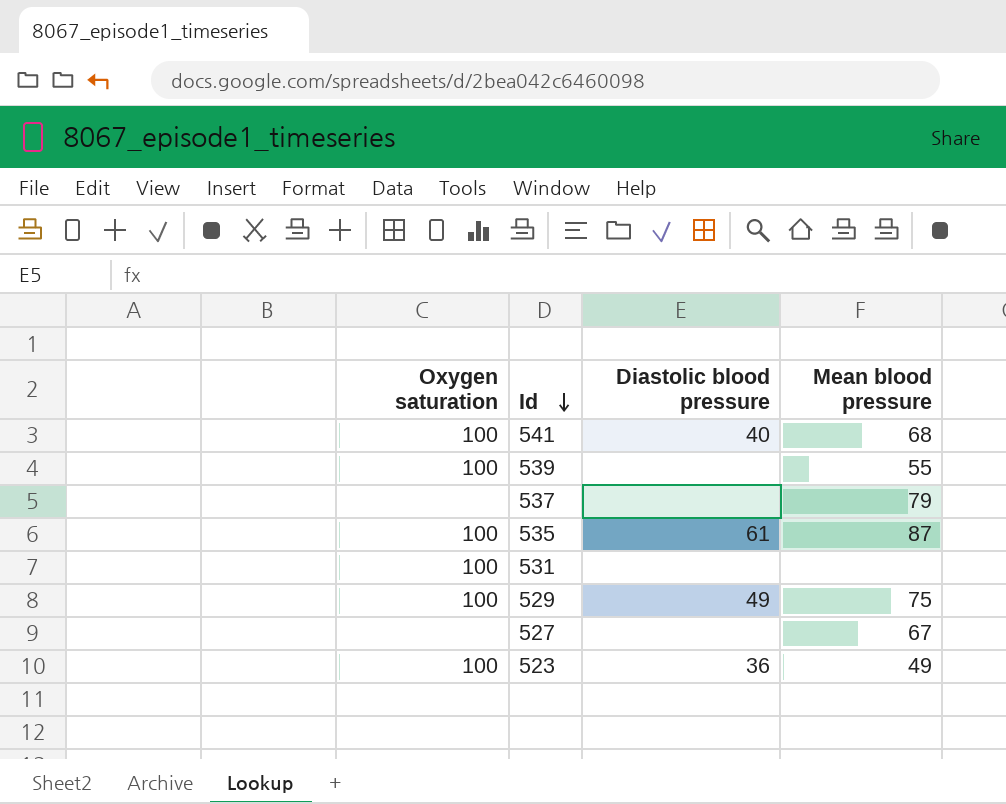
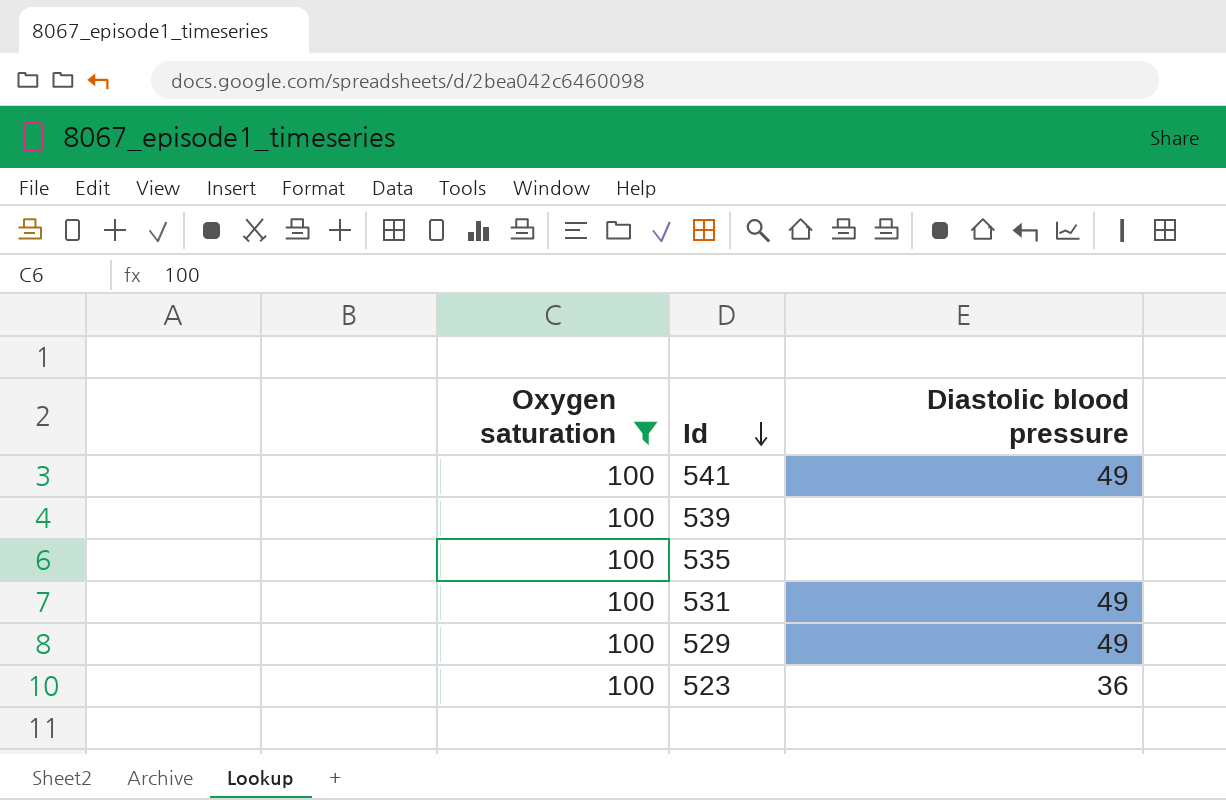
filter: none -> Oxygen saturation = 100
column Mean blood pressure | position: 4 -> none
541 | Diastolic blood pressure: 40 -> 49
535 | Diastolic blood pressure: 61 -> none
531 | Diastolic blood pressure: none -> 49

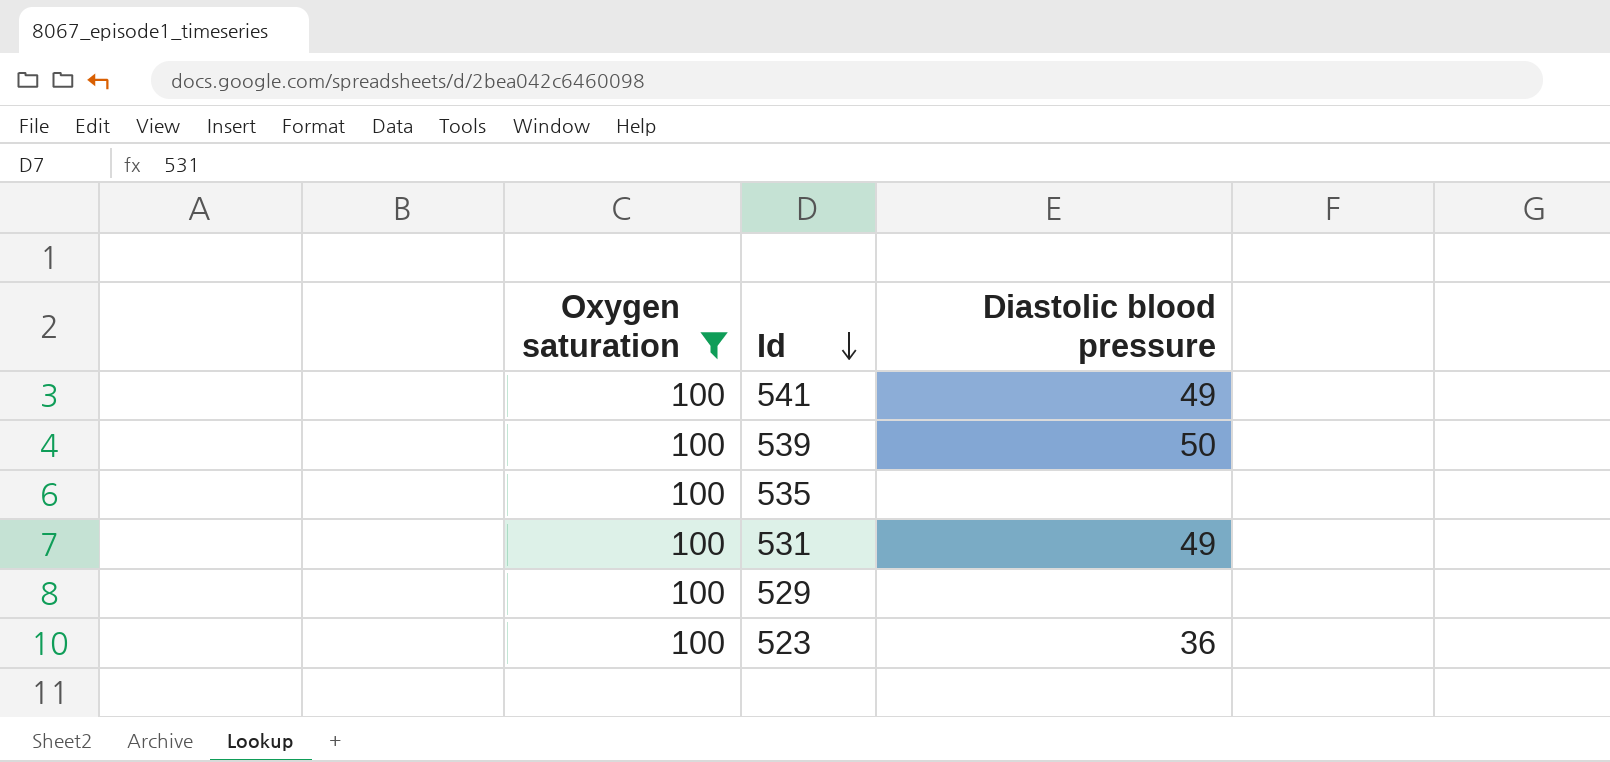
539 | Diastolic blood pressure: none -> 50
529 | Diastolic blood pressure: 49 -> none

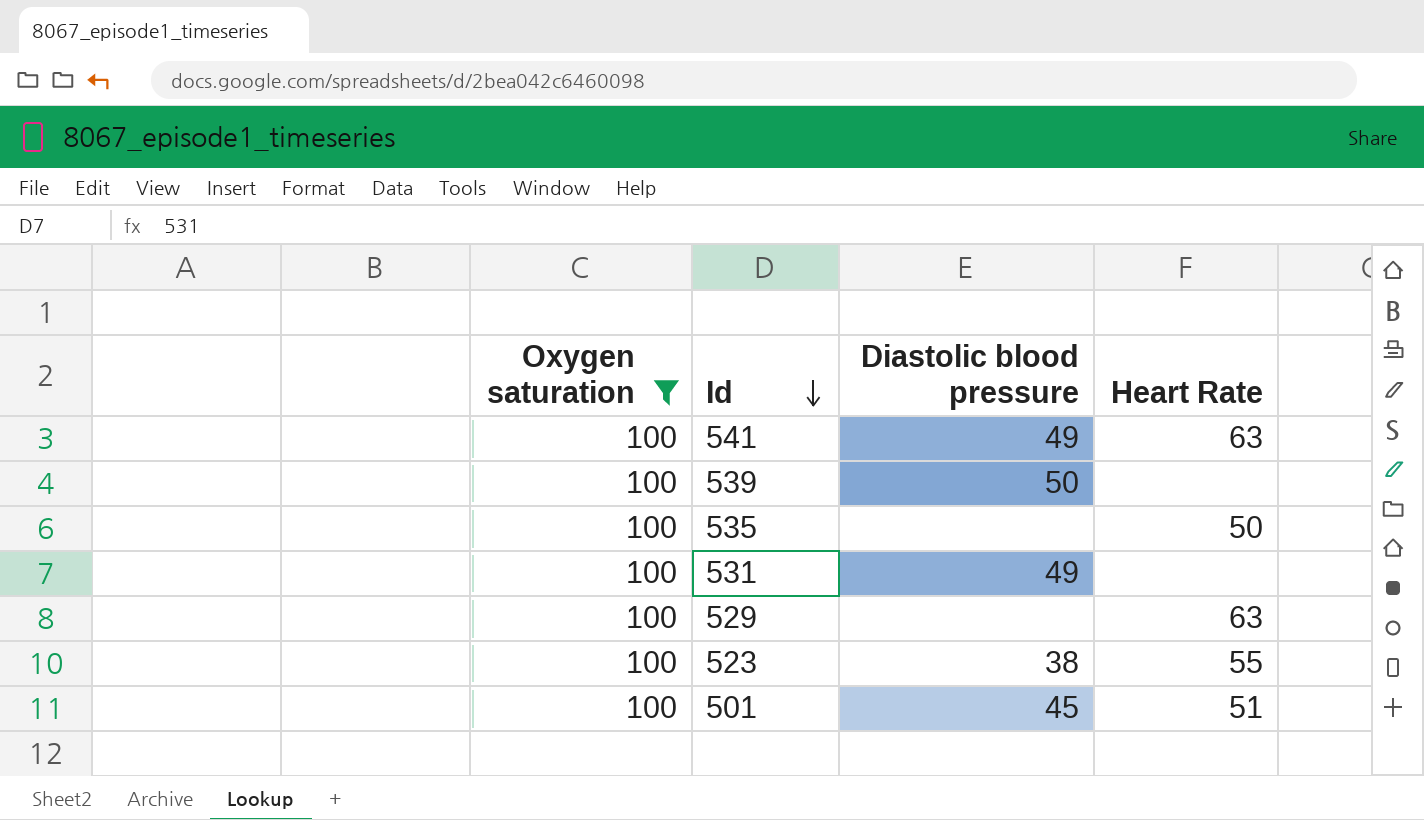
column Heart Rate | position: none -> 4
523 | Diastolic blood pressure: 36 -> 38
row 501: none -> 100 | 45 | 51

